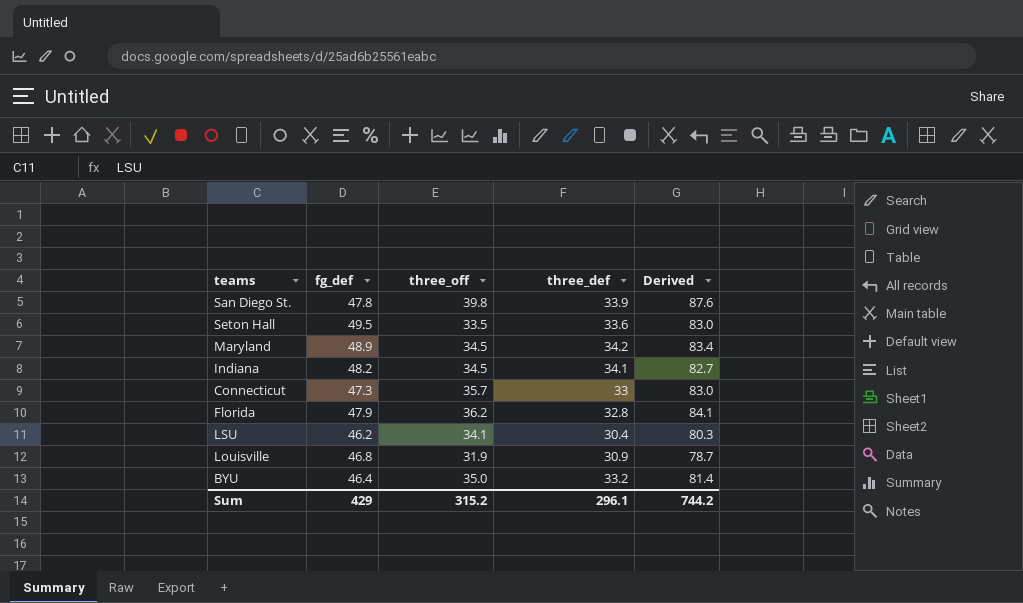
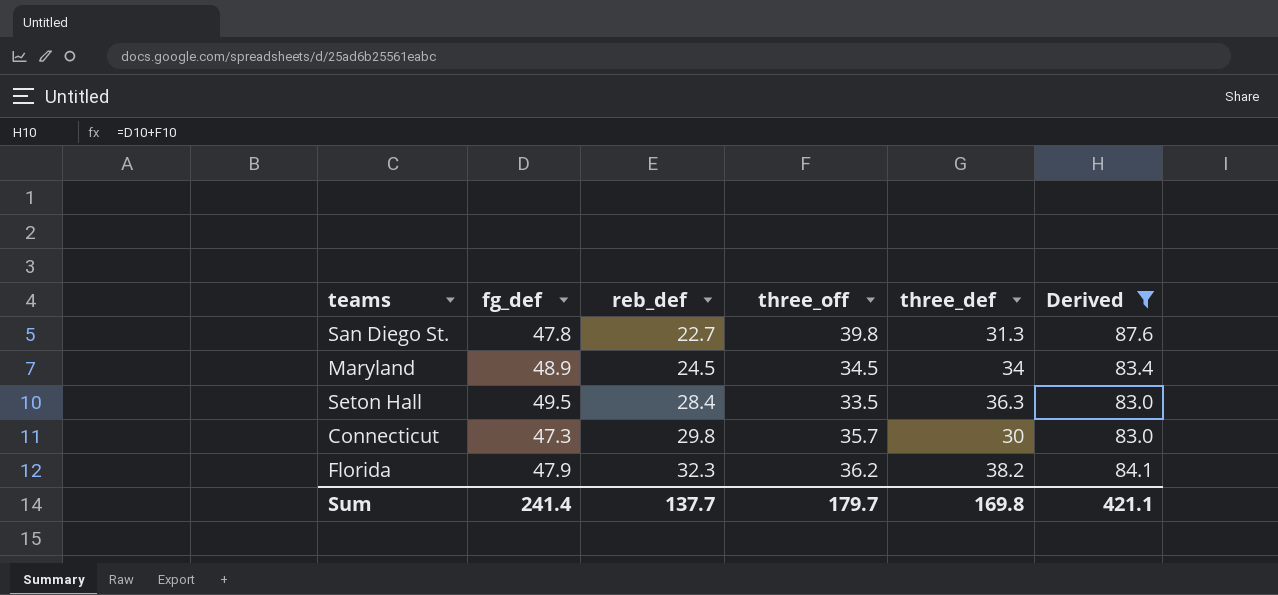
filter: none -> Derived >= 83.0
row order: none -> reb_def ascending
column reb_def | position: none -> 3
San Diego St. | three_def: 33.9 -> 31.3
Maryland | three_def: 34.2 -> 34
Seton Hall | three_def: 33.6 -> 36.3
Connecticut | three_def: 33 -> 30
Florida | three_def: 32.8 -> 38.2
Sum | fg_def: 429 -> 241.4
Sum | three_off: 315.2 -> 179.7
Sum | three_def: 296.1 -> 169.8
Sum | Derived: 744.2 -> 421.1

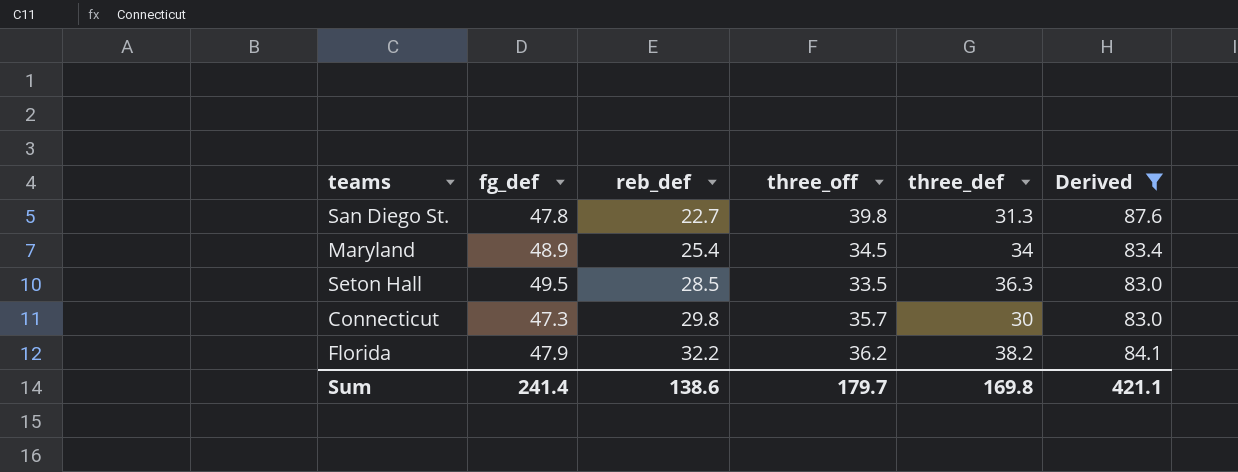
Maryland | reb_def: 24.5 -> 25.4
Seton Hall | reb_def: 28.4 -> 28.5
Florida | reb_def: 32.3 -> 32.2
Sum | reb_def: 137.7 -> 138.6

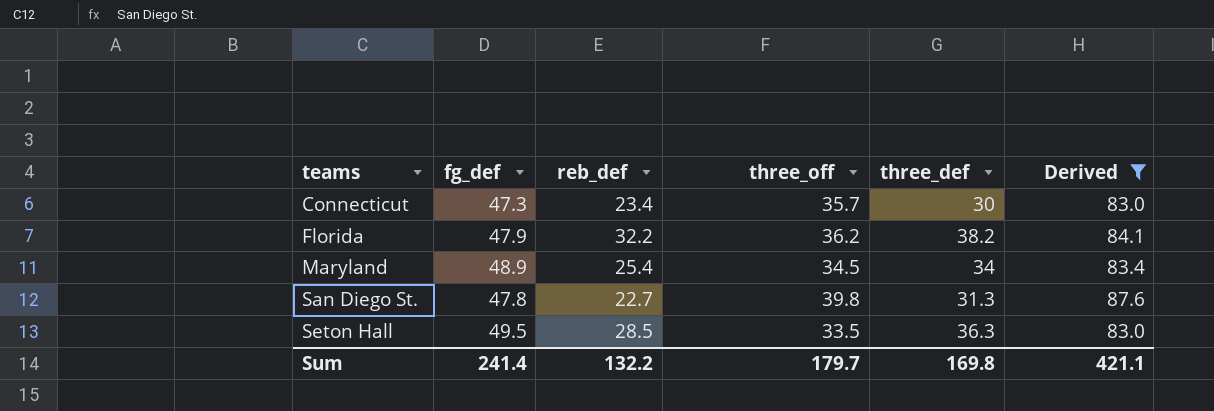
row order: reb_def ascending -> teams ascending
Connecticut | reb_def: 29.8 -> 23.4
Sum | reb_def: 138.6 -> 132.2

